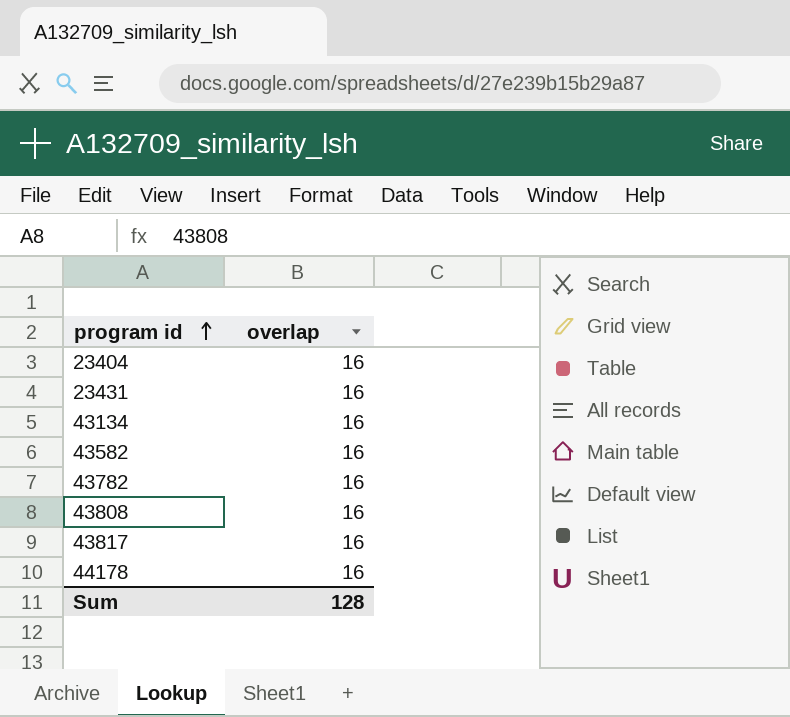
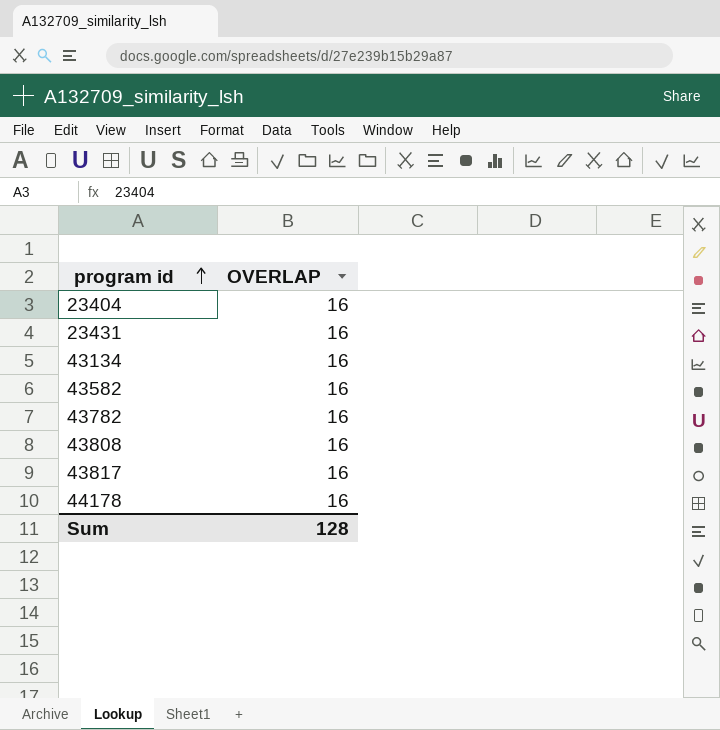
column name: overlap -> OVERLAP

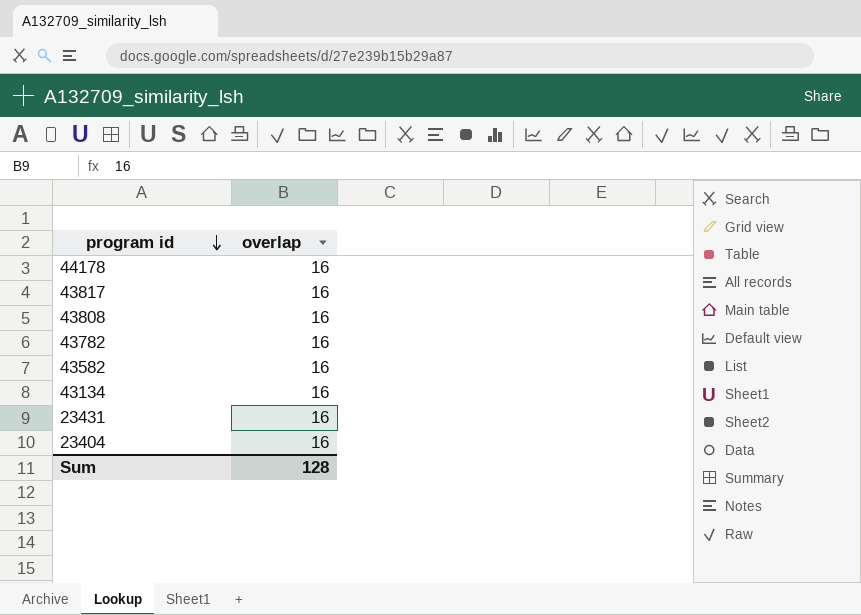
row order: program id ascending -> program id descending
column name: OVERLAP -> overlap

